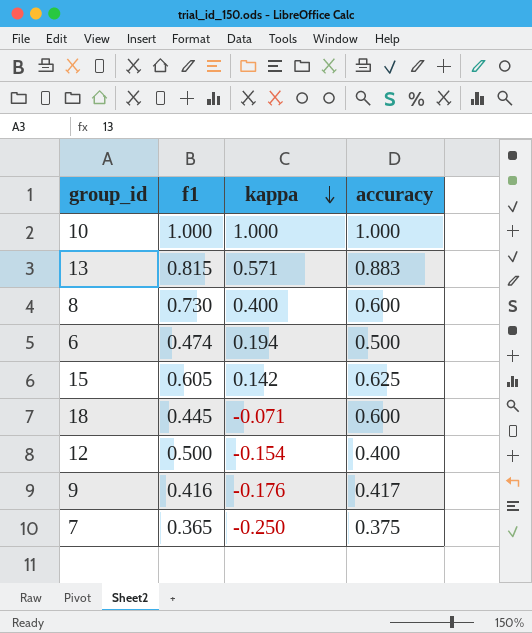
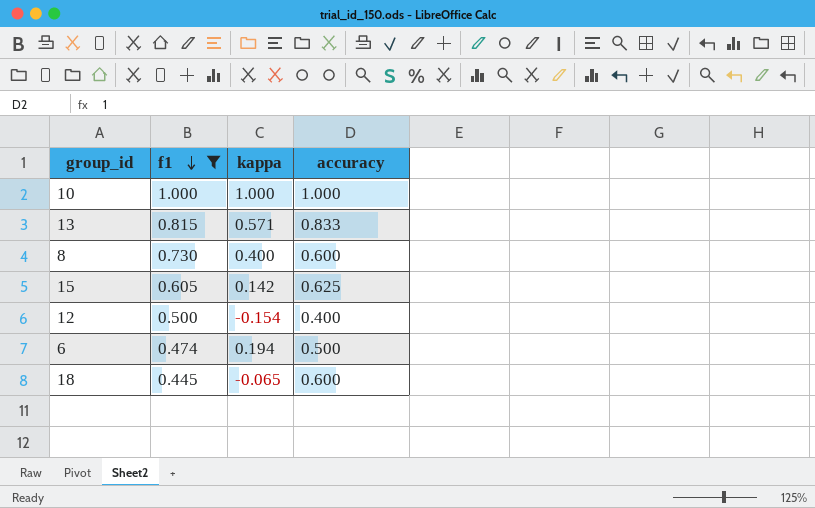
filter: none -> f1 >= 0.445
row order: kappa descending -> f1 descending
13 | accuracy: 0.883 -> 0.833
18 | kappa: -0.071 -> -0.065

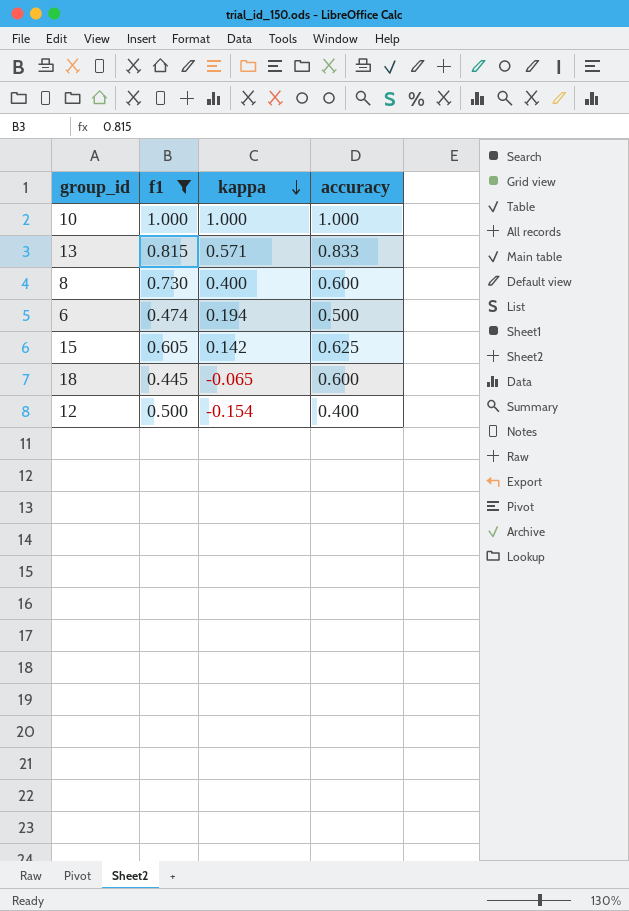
row order: f1 descending -> kappa descending

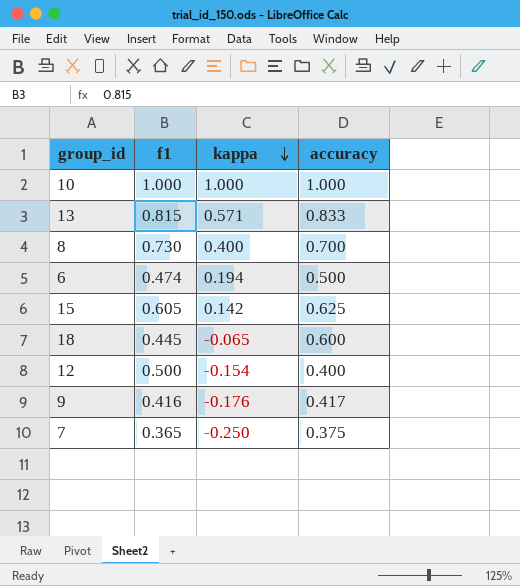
filter: f1 >= 0.445 -> none
8 | accuracy: 0.600 -> 0.700

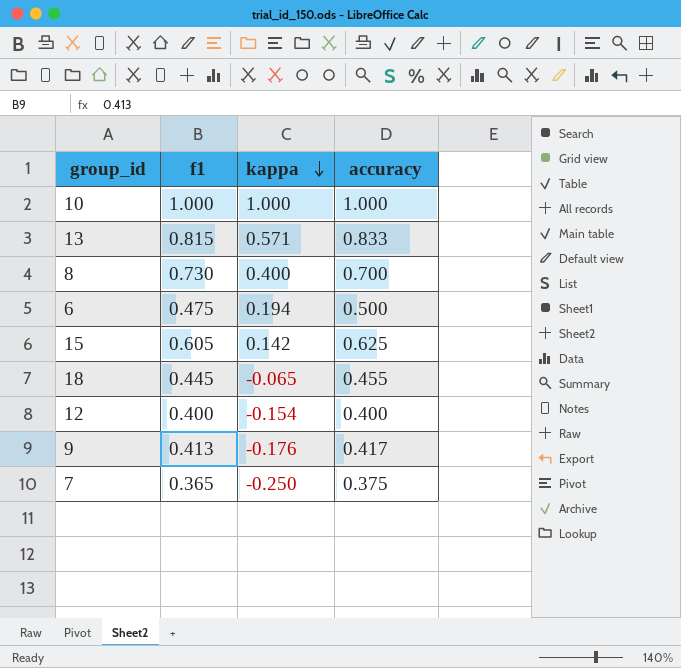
6 | f1: 0.474 -> 0.475
18 | accuracy: 0.600 -> 0.455
12 | f1: 0.500 -> 0.400
9 | f1: 0.416 -> 0.413

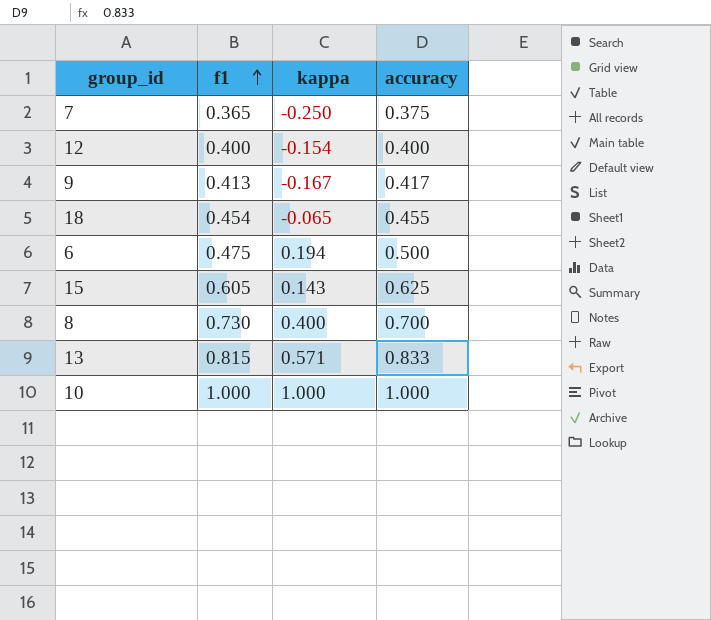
row order: kappa descending -> f1 ascending
9 | kappa: -0.176 -> -0.167
18 | f1: 0.445 -> 0.454
15 | kappa: 0.142 -> 0.143

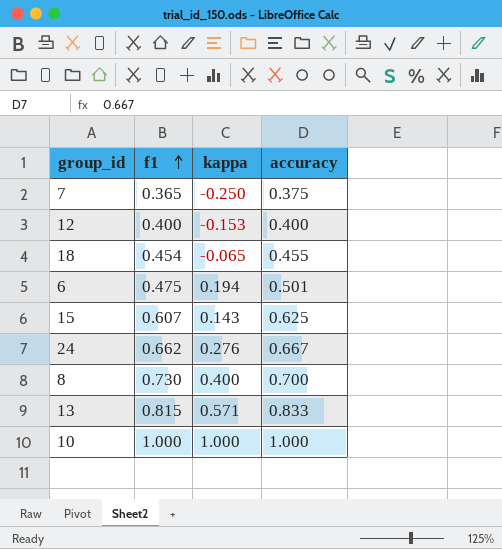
row 9: 0.413 | -0.167 | 0.417 -> none
12 | kappa: -0.154 -> -0.153
6 | accuracy: 0.500 -> 0.501
15 | f1: 0.605 -> 0.607
row 24: none -> 0.662 | 0.276 | 0.667

